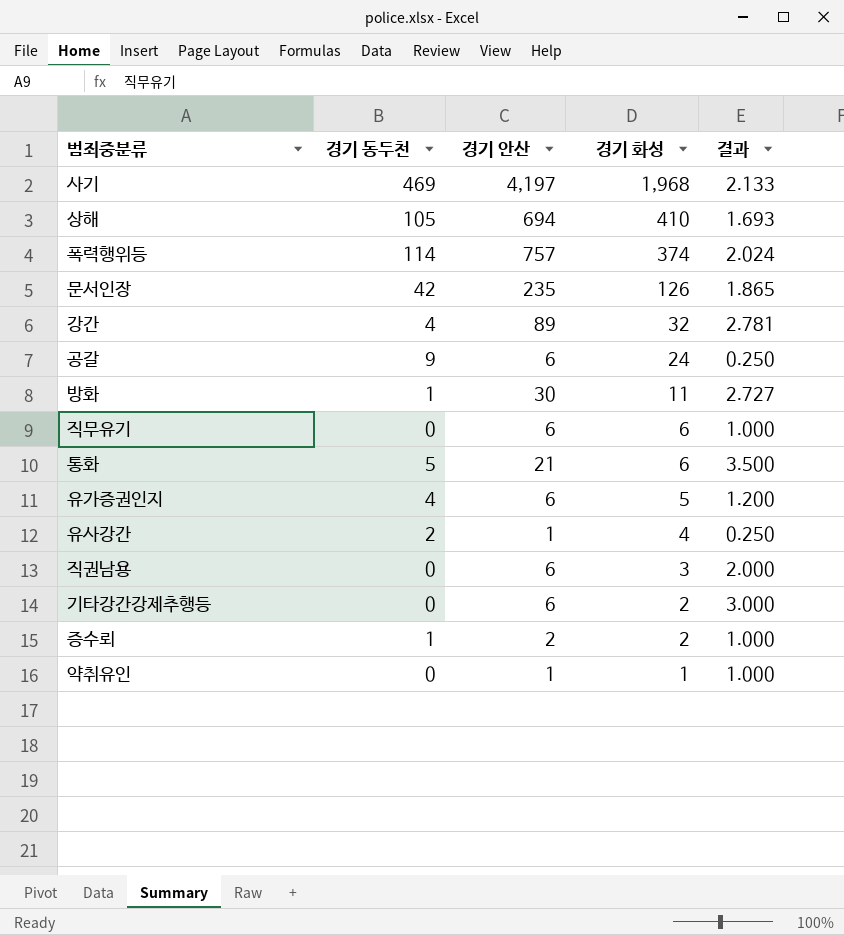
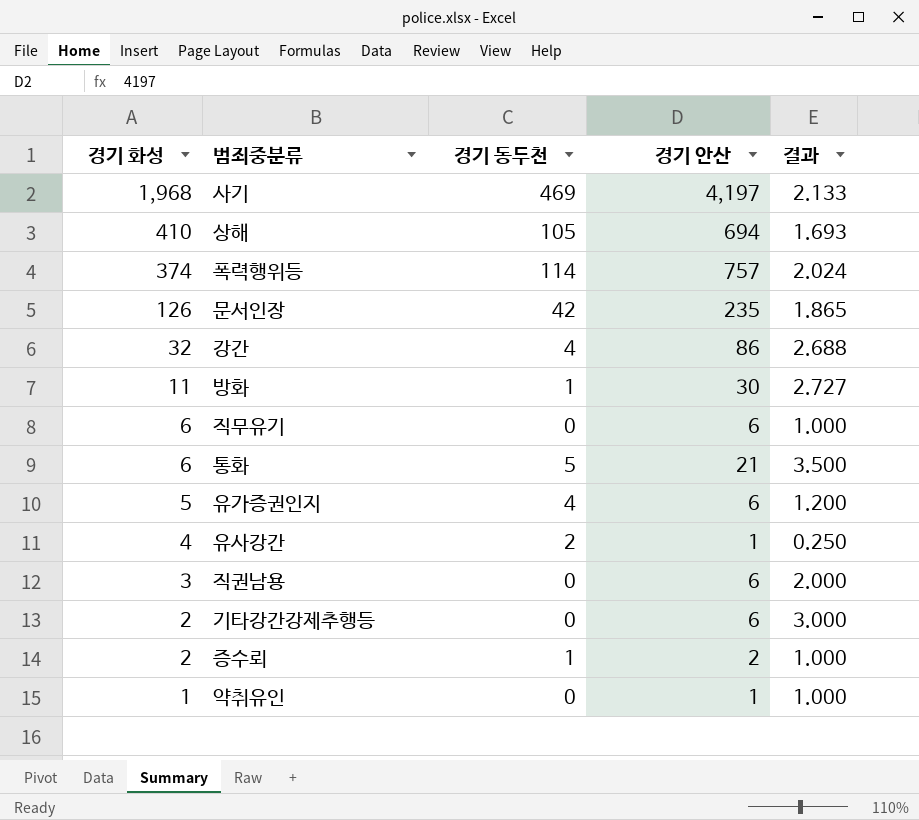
column 경기 화성 | position: 4 -> 1
row 공갈: 9 | 6 | 24 | 0.250 -> none
강간 | 경기 안산: 89 -> 86
강간 | 결과: 2.781 -> 2.688

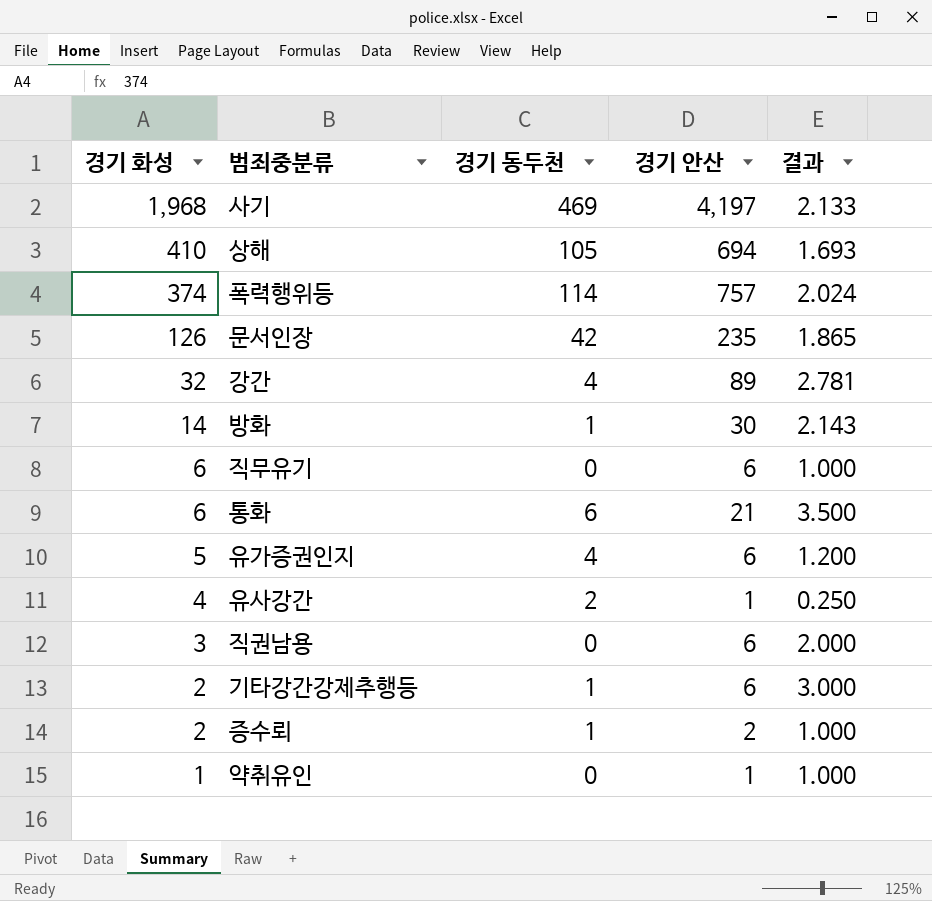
강간 | 경기 안산: 86 -> 89
강간 | 결과: 2.688 -> 2.781
방화 | 경기 화성: 11 -> 14
방화 | 결과: 2.727 -> 2.143
통화 | 경기 동두천: 5 -> 6
기타강간강제추행등 | 경기 동두천: 0 -> 1

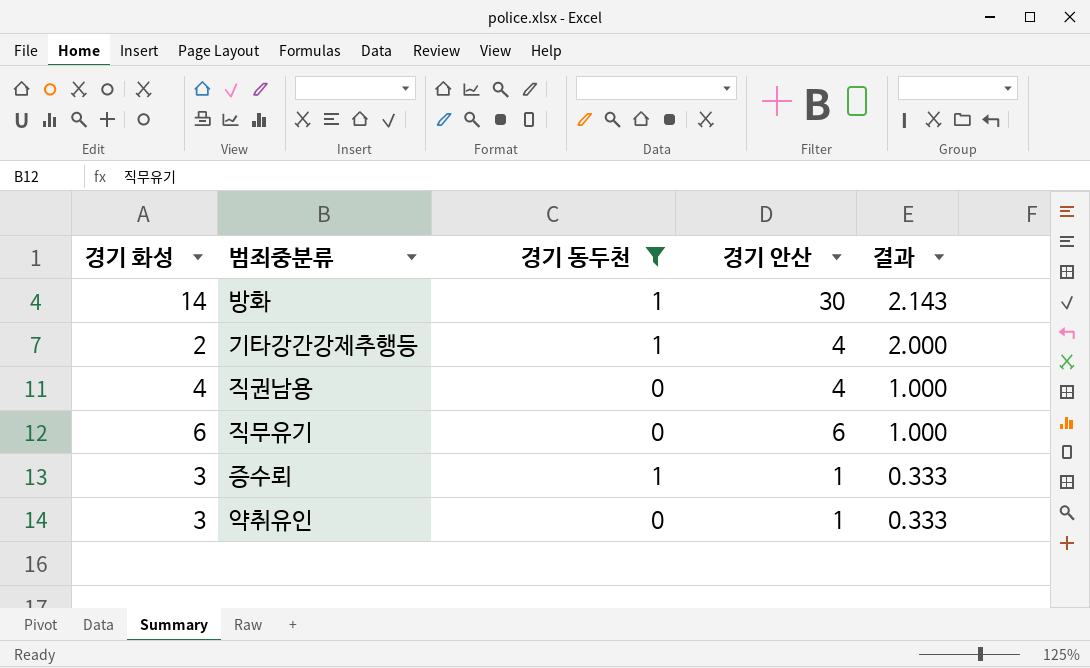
filter: none -> 경기 동두천 <= 1
row order: 경기 화성 descending -> 결과 descending
기타강간강제추행등 | 경기 안산: 6 -> 4
기타강간강제추행등 | 결과: 3.000 -> 2.000
직권남용 | 경기 화성: 3 -> 4
직권남용 | 경기 안산: 6 -> 4
직권남용 | 결과: 2.000 -> 1.000
증수뢰 | 경기 화성: 2 -> 3
증수뢰 | 경기 안산: 2 -> 1
증수뢰 | 결과: 1.000 -> 0.333
약취유인 | 경기 화성: 1 -> 3
약취유인 | 결과: 1.000 -> 0.333

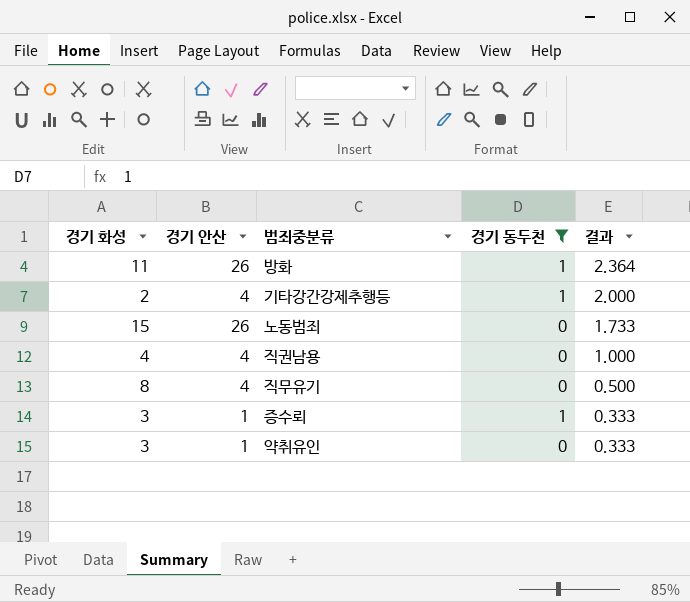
column 경기 안산 | position: 4 -> 2
방화 | 경기 화성: 14 -> 11
방화 | 경기 안산: 30 -> 26
방화 | 결과: 2.143 -> 2.364
row 노동범죄: none -> 15 | 26 | 0 | 1.733
직무유기 | 경기 화성: 6 -> 8
직무유기 | 경기 안산: 6 -> 4
직무유기 | 결과: 1.000 -> 0.500

